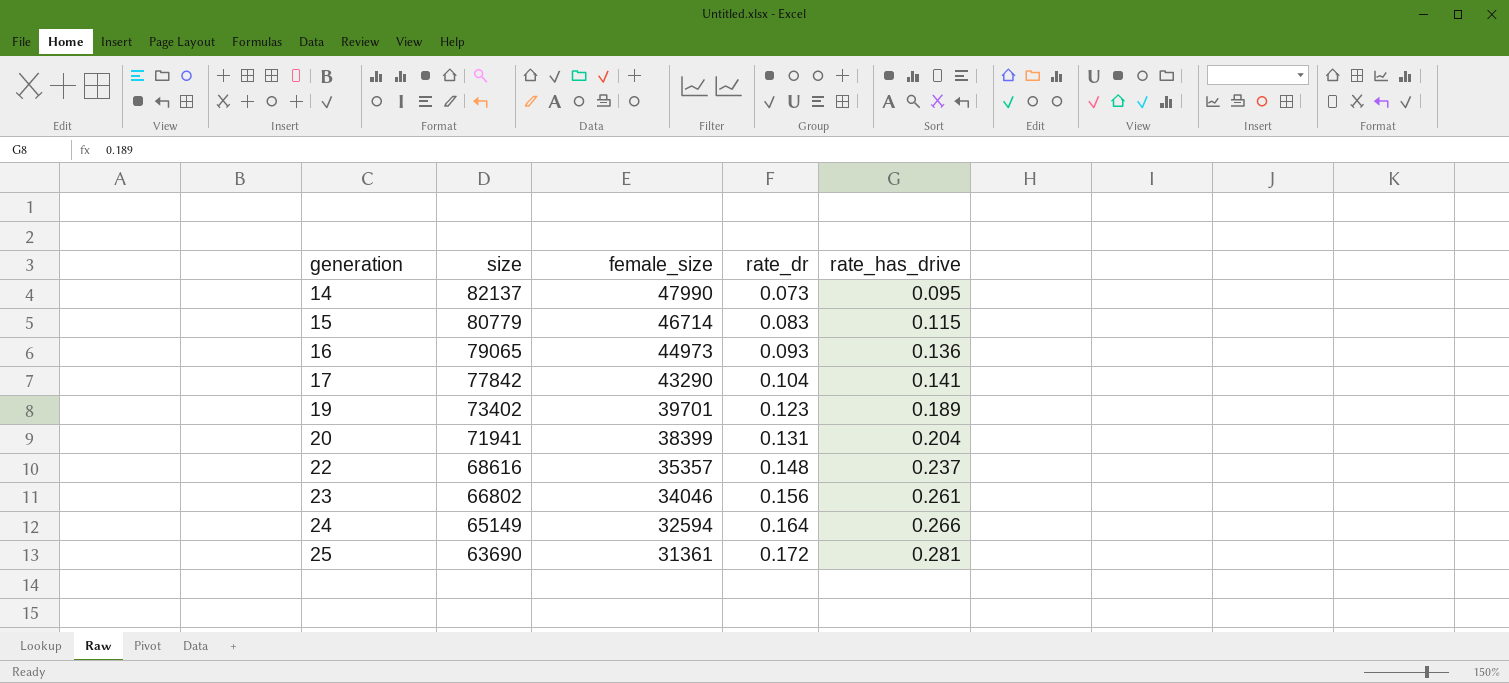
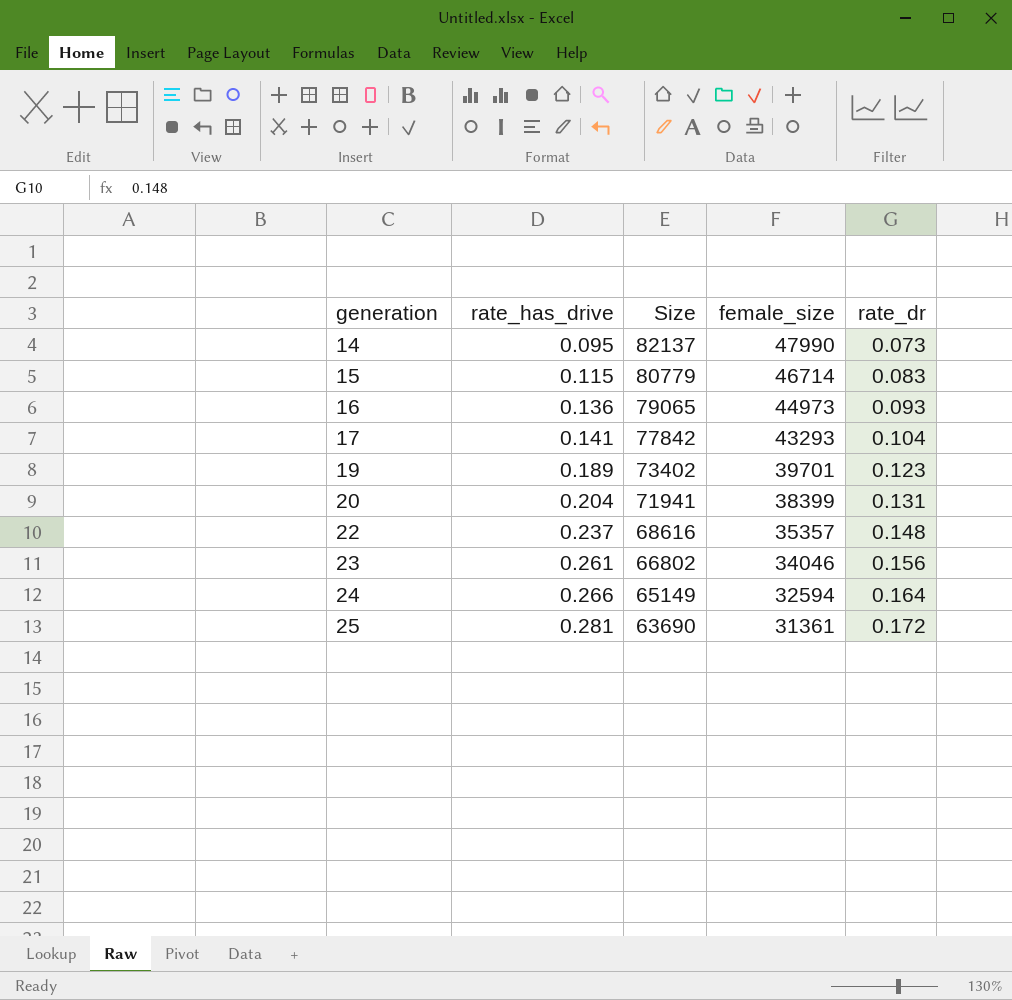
column rate_has_drive | position: 5 -> 2
column name: size -> Size
17 | female_size: 43290 -> 43293

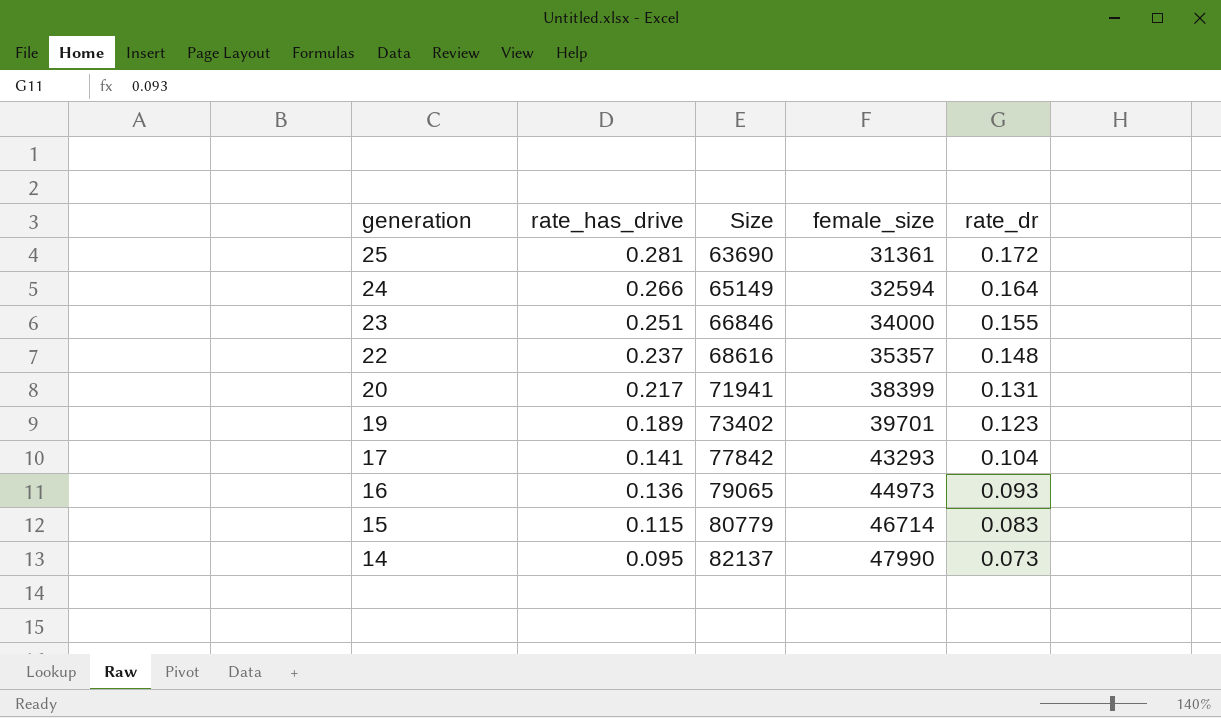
row order: generation ascending -> generation descending
23 | rate_has_drive: 0.261 -> 0.251
23 | Size: 66802 -> 66846
23 | female_size: 34046 -> 34000
23 | rate_dr: 0.156 -> 0.155
20 | rate_has_drive: 0.204 -> 0.217

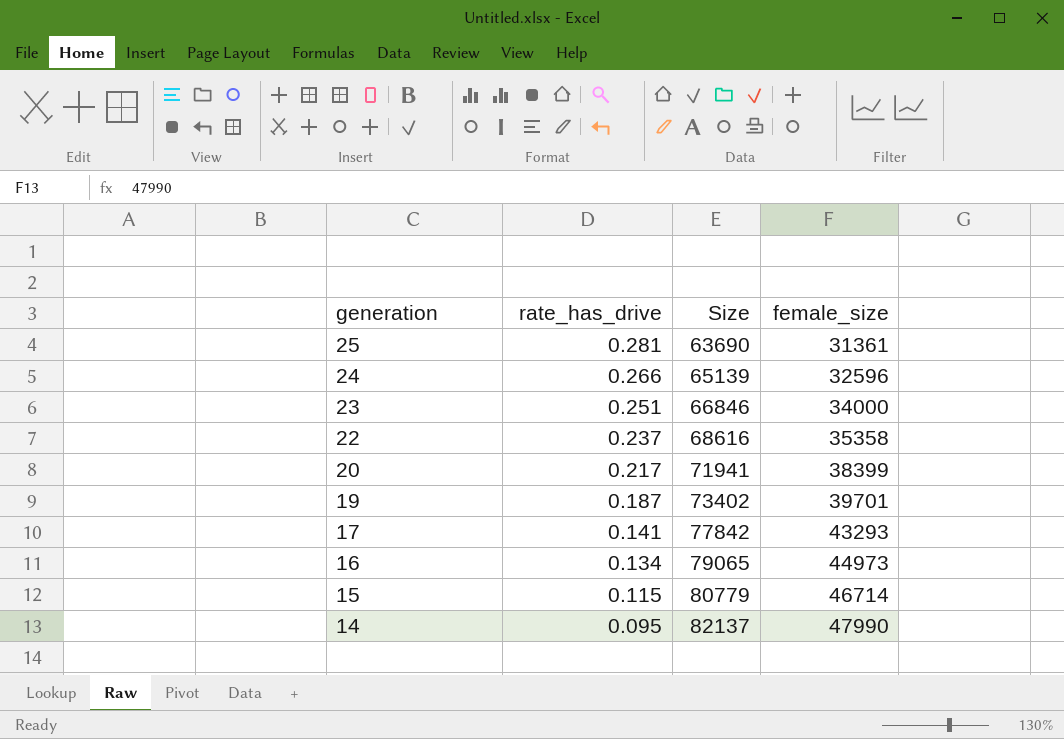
column rate_dr | position: 5 -> none
24 | Size: 65149 -> 65139
24 | female_size: 32594 -> 32596
22 | female_size: 35357 -> 35358
19 | rate_has_drive: 0.189 -> 0.187
16 | rate_has_drive: 0.136 -> 0.134

